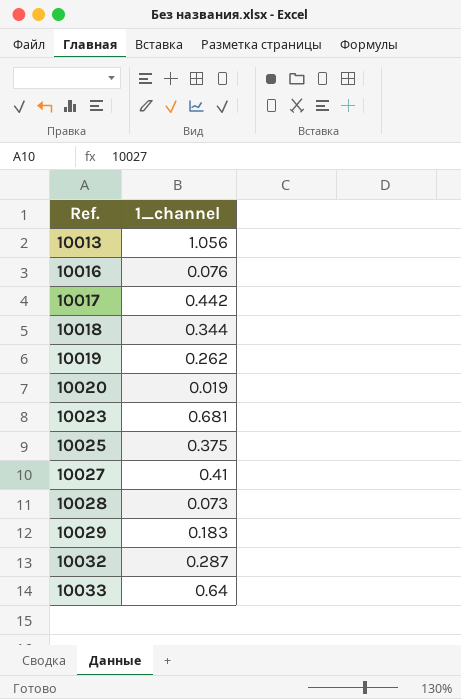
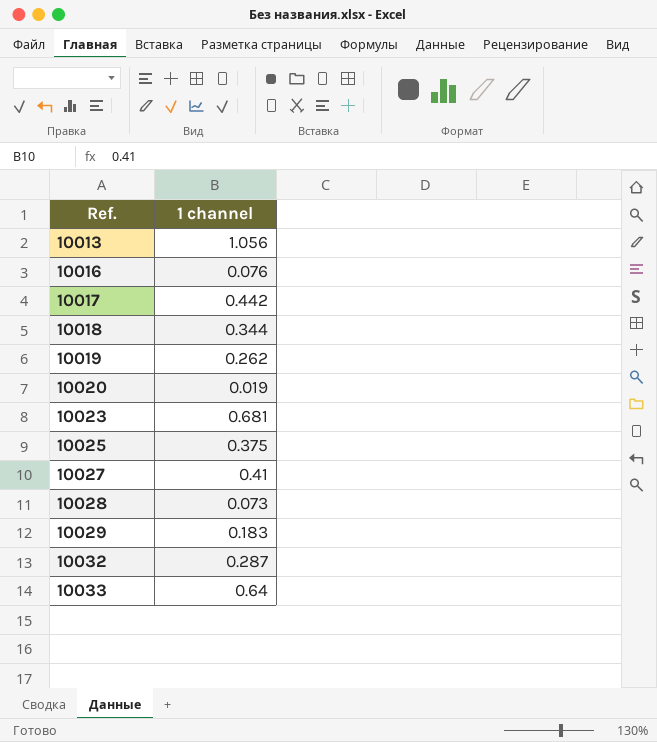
column name: 1_channel -> 1 channel

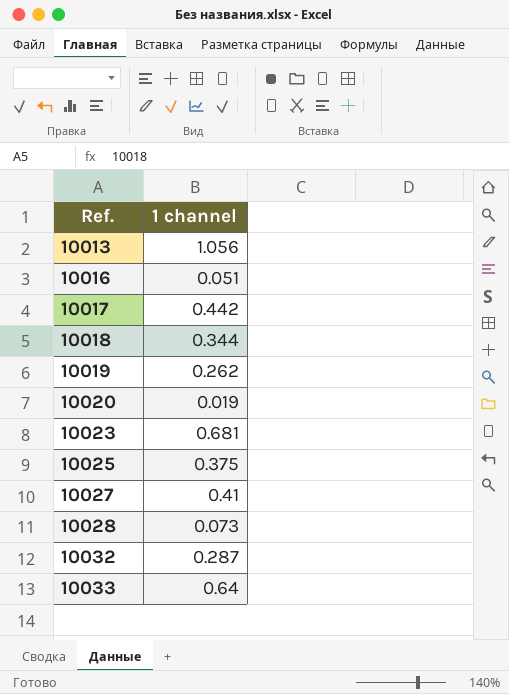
row 10029: 0.183 -> none
10016 | 1 channel: 0.076 -> 0.051

